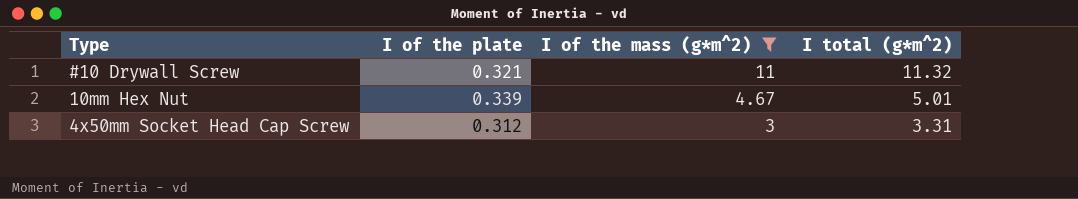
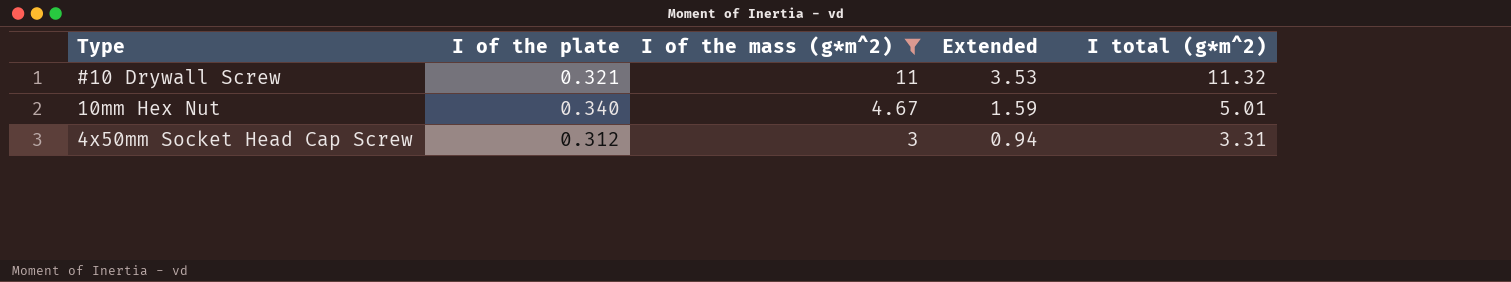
column Extended | formula: none -> [I of the plate] * [I of the mass (g*m^2)]
10mm Hex Nut | I of the plate: 0.339 -> 0.340

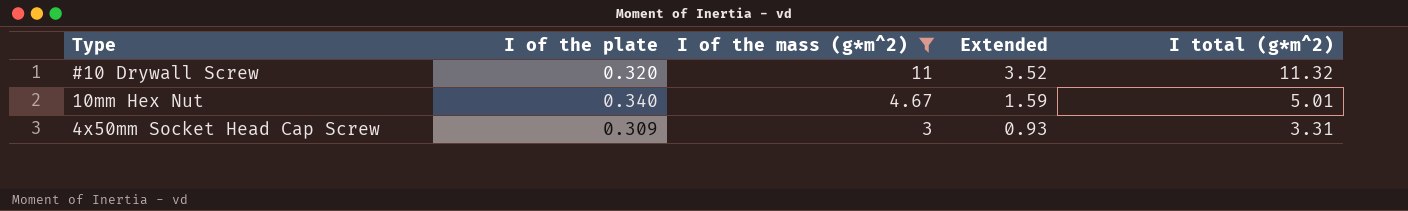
#10 Drywall Screw | I of the plate: 0.321 -> 0.320
#10 Drywall Screw | Extended: 3.53 -> 3.52
4x50mm Socket Head Cap Screw | I of the plate: 0.312 -> 0.309
4x50mm Socket Head Cap Screw | Extended: 0.94 -> 0.93

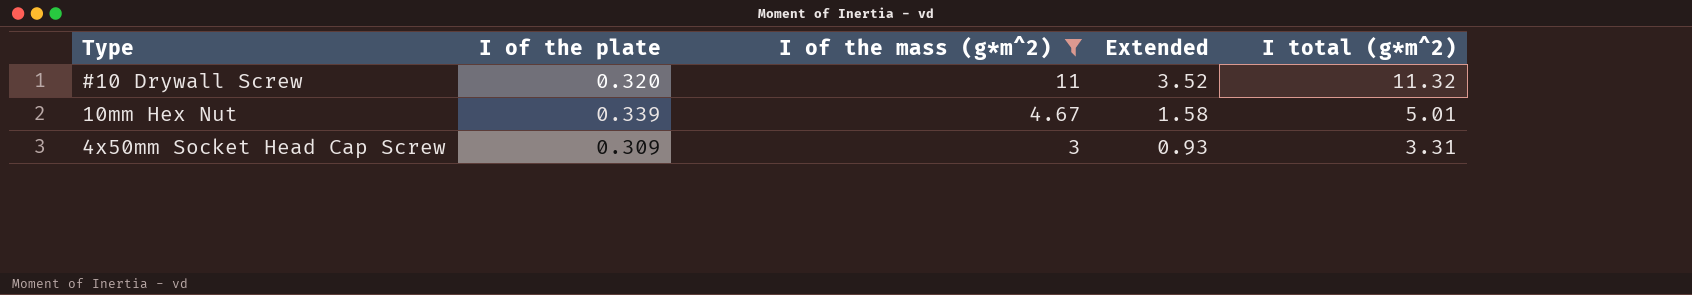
10mm Hex Nut | I of the plate: 0.340 -> 0.339
10mm Hex Nut | Extended: 1.59 -> 1.58

